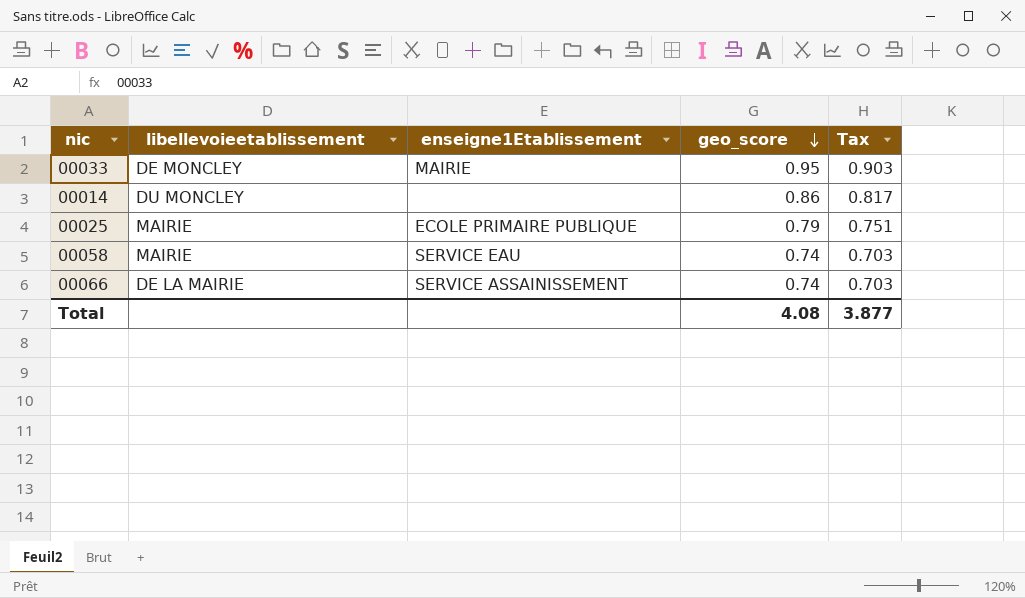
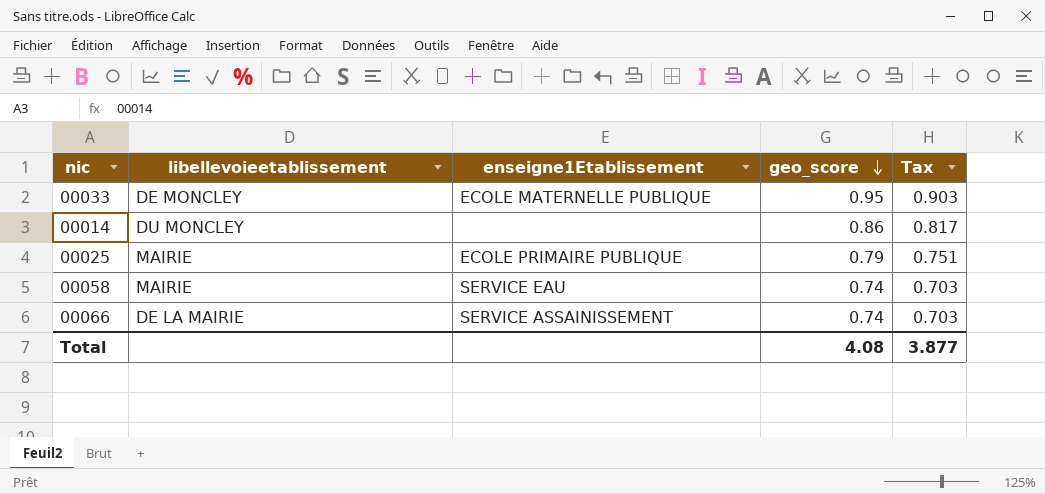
00033 | enseigne1Etablissement: MAIRIE -> ECOLE MATERNELLE PUBLIQUE

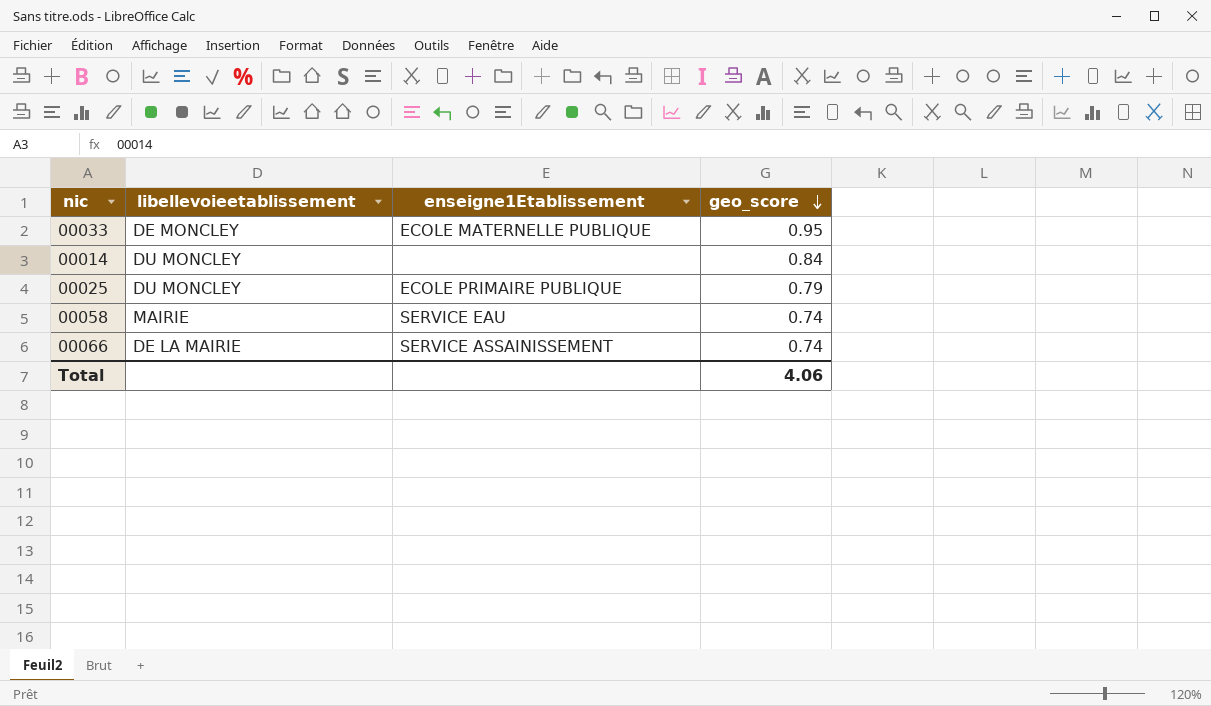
column Tax | formula: [geo_score] * 0.95 -> none
00014 | geo_score: 0.86 -> 0.84
00025 | libellevoieetablissement: MAIRIE -> DU MONCLEY
Total | geo_score: 4.08 -> 4.06

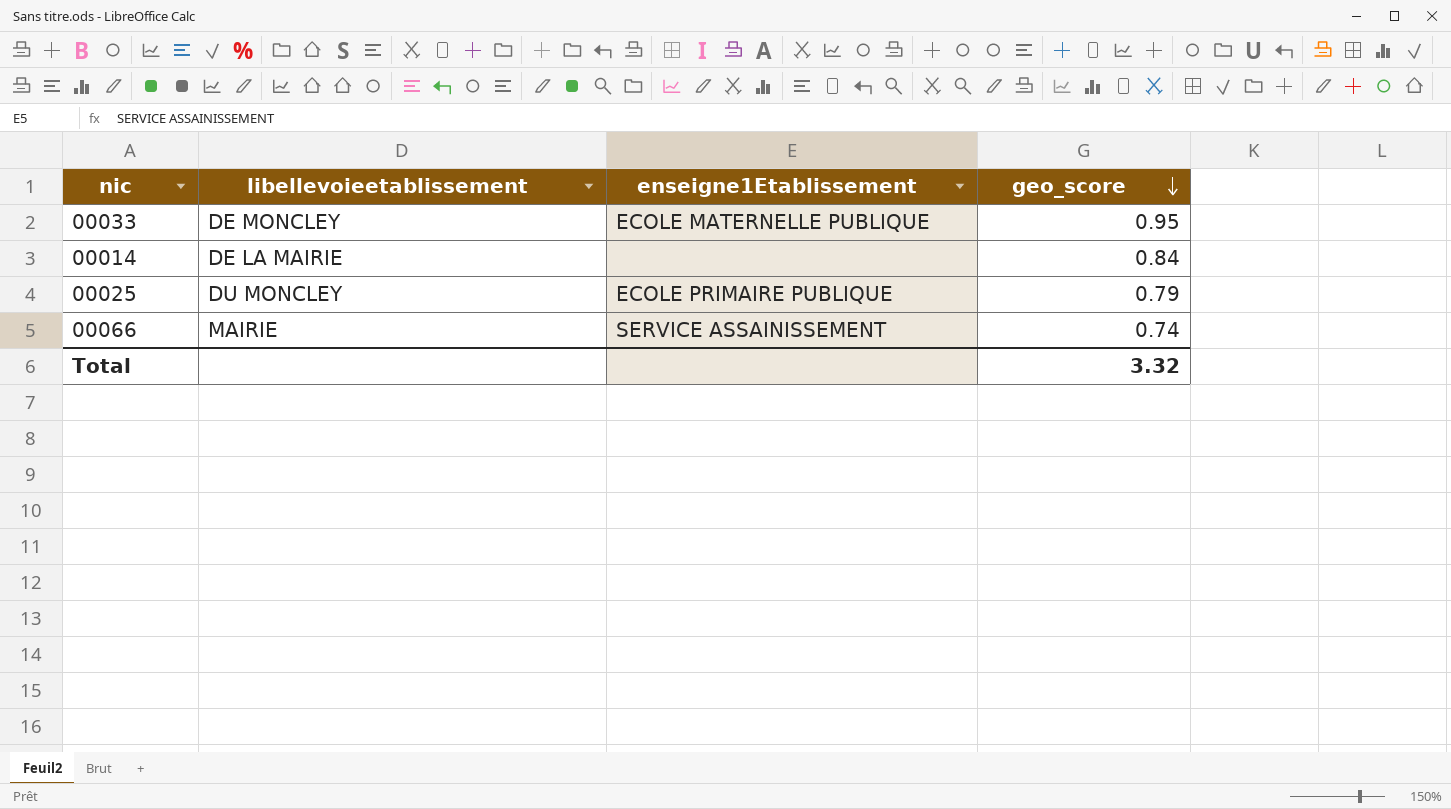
row 00058: MAIRIE | SERVICE EAU | 0.74 -> none
00014 | libellevoieetablissement: DU MONCLEY -> DE LA MAIRIE
00066 | libellevoieetablissement: DE LA MAIRIE -> MAIRIE
Total | geo_score: 4.06 -> 3.32

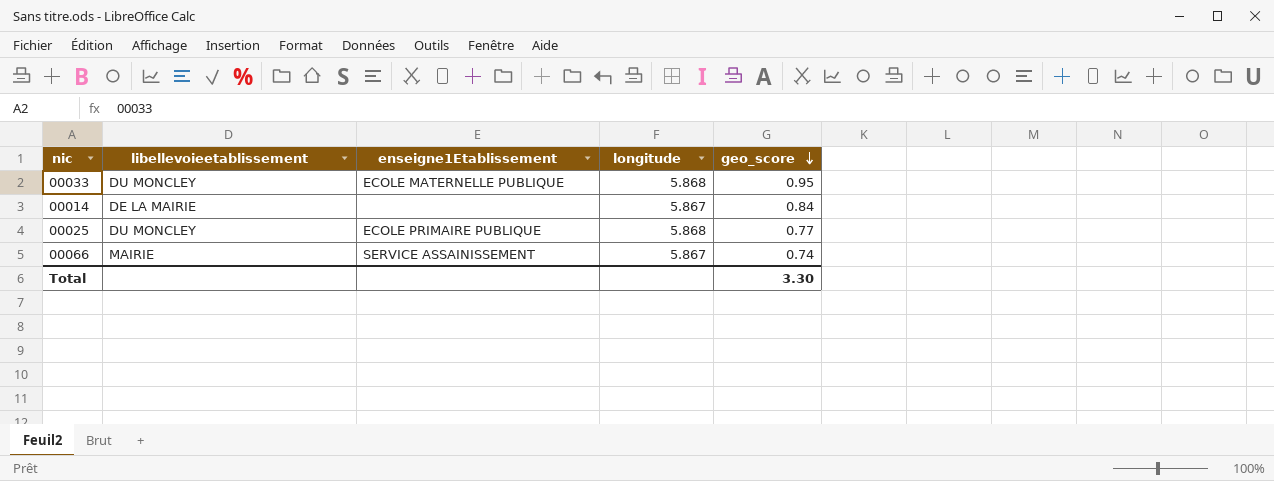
column longitude | position: none -> 4
00033 | libellevoieetablissement: DE MONCLEY -> DU MONCLEY
00025 | geo_score: 0.79 -> 0.77
Total | geo_score: 3.32 -> 3.30

